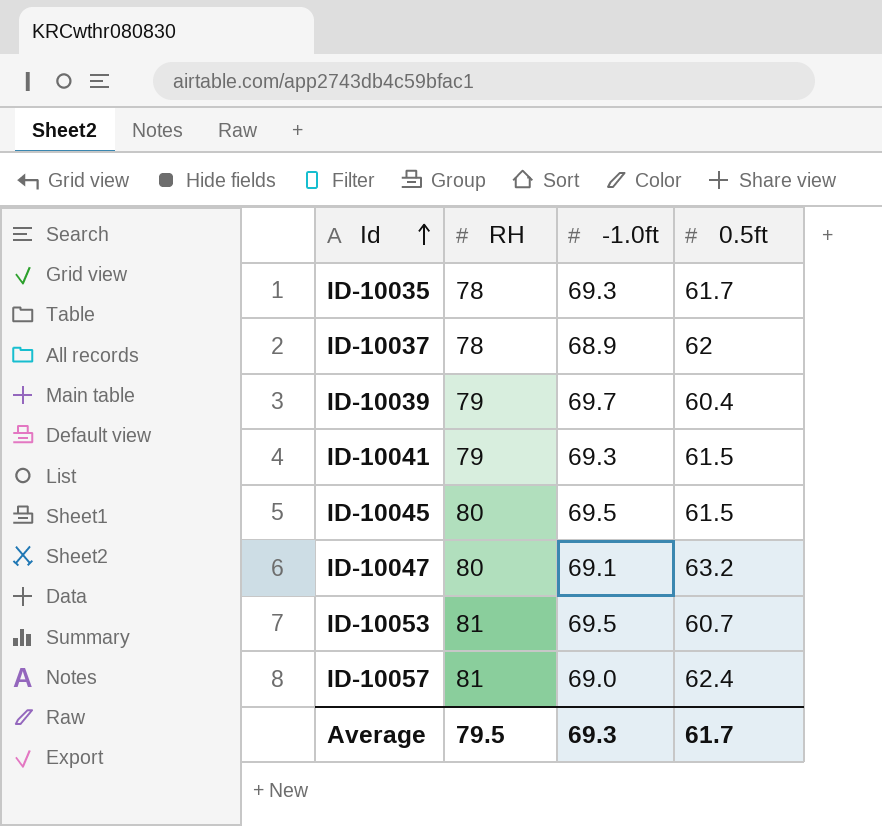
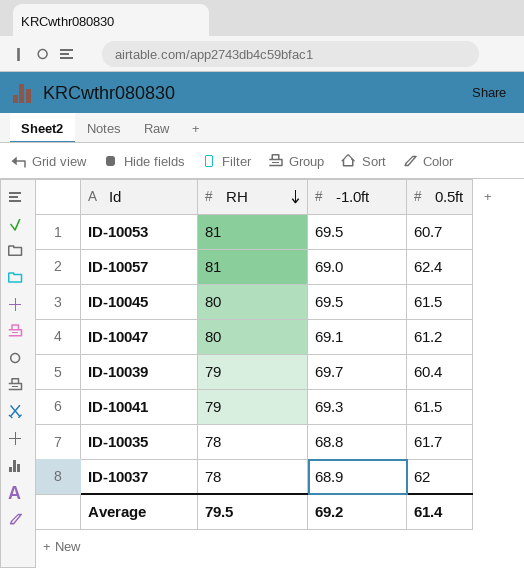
row order: Id ascending -> RH descending
ID-10047 | 0.5ft: 63.2 -> 61.2
ID-10035 | -1.0ft: 69.3 -> 68.8
Average | -1.0ft: 69.3 -> 69.2
Average | 0.5ft: 61.7 -> 61.4

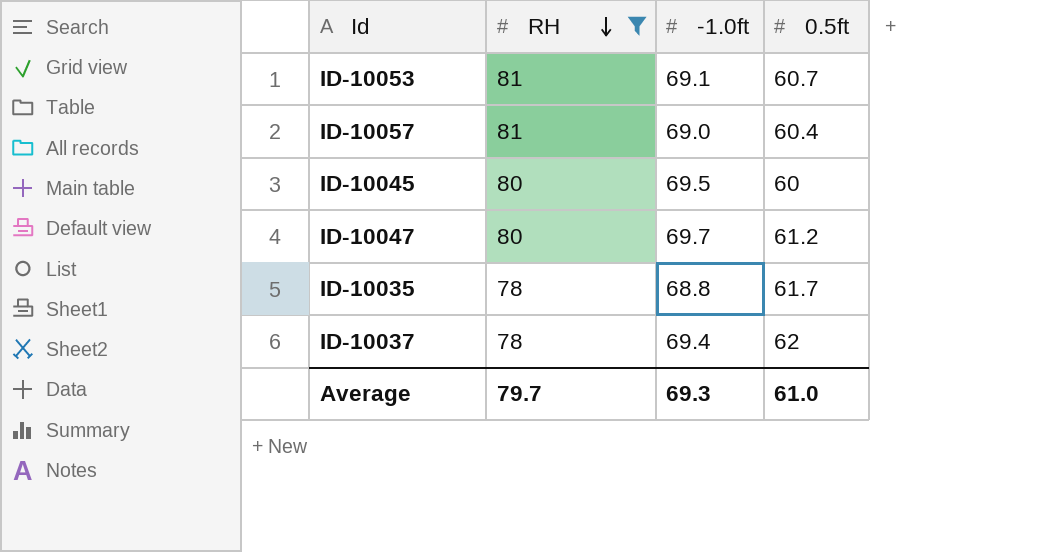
filter: none -> RH != 79
ID-10053 | -1.0ft: 69.5 -> 69.1
ID-10057 | 0.5ft: 62.4 -> 60.4
ID-10045 | 0.5ft: 61.5 -> 60
ID-10047 | -1.0ft: 69.1 -> 69.7
ID-10037 | -1.0ft: 68.9 -> 69.4
Average | RH: 79.5 -> 79.7
Average | -1.0ft: 69.2 -> 69.3
Average | 0.5ft: 61.4 -> 61.0

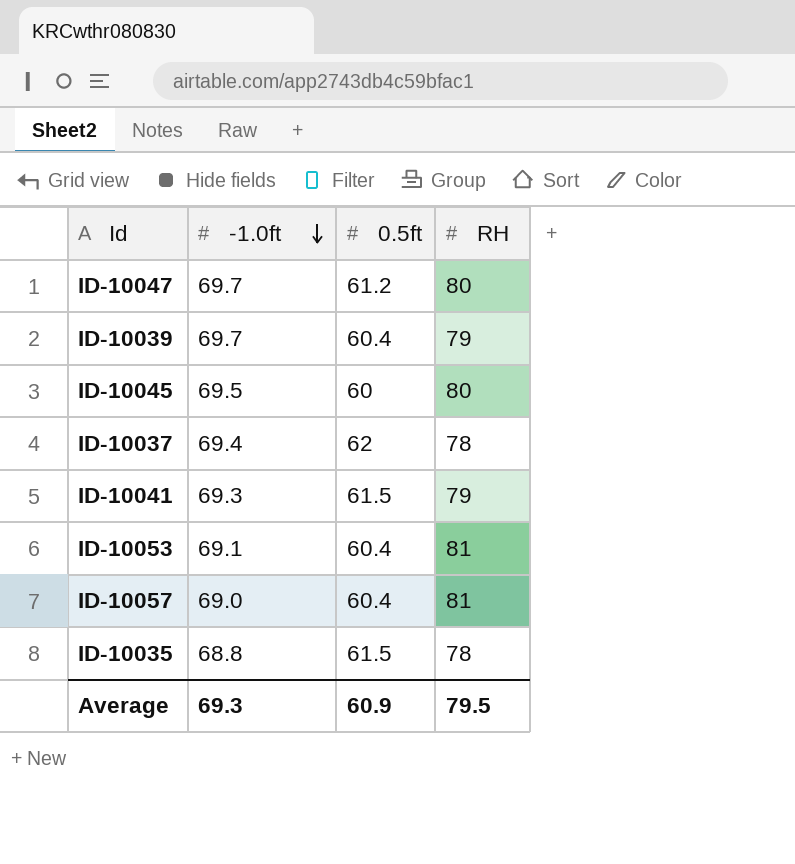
filter: RH != 79 -> none
row order: RH descending -> -1.0ft descending
column RH | position: 2 -> 4
ID-10053 | 0.5ft: 60.7 -> 60.4
ID-10035 | 0.5ft: 61.7 -> 61.5
Average | 0.5ft: 61.0 -> 60.9
Average | RH: 79.7 -> 79.5

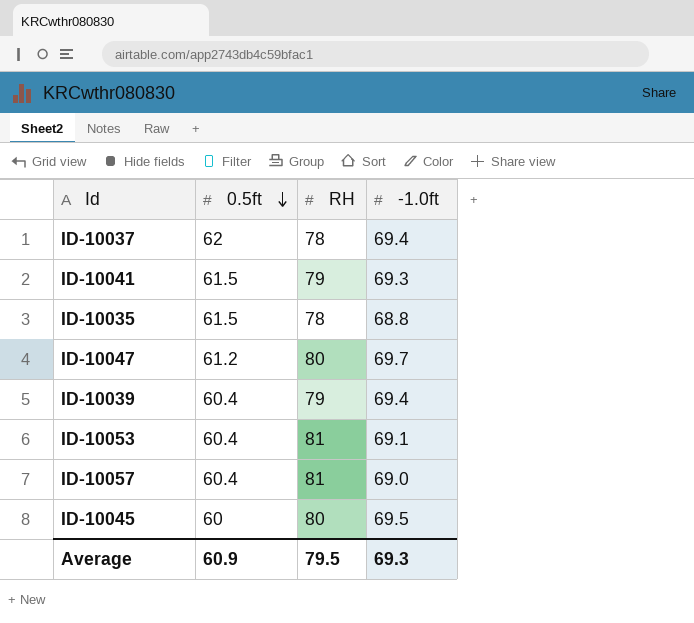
row order: -1.0ft descending -> 0.5ft descending
column -1.0ft | position: 2 -> 4
ID-10039 | -1.0ft: 69.7 -> 69.4

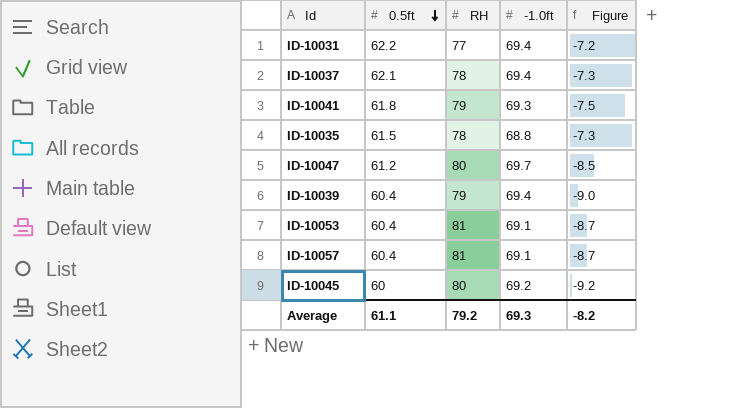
column Figure | formula: none -> [0.5ft] - [-1.0ft]
row ID-10031: none -> 62.2 | 77 | 69.4 | -7.2
ID-10037 | 0.5ft: 62 -> 62.1
ID-10041 | 0.5ft: 61.5 -> 61.8
ID-10057 | -1.0ft: 69.0 -> 69.1
ID-10045 | -1.0ft: 69.5 -> 69.2
Average | 0.5ft: 60.9 -> 61.1
Average | RH: 79.5 -> 79.2

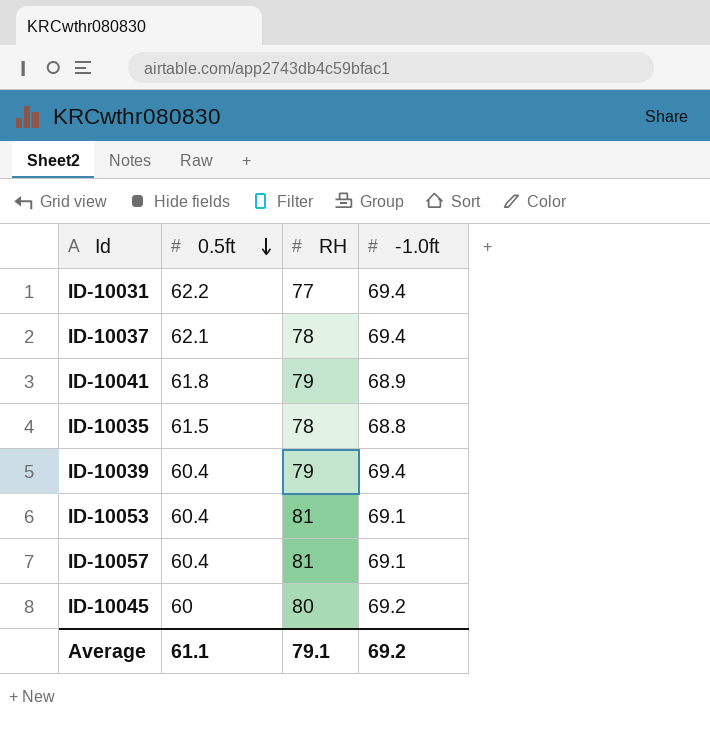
column Figure | formula: [0.5ft] - [-1.0ft] -> none
row ID-10047: 61.2 | 80 | 69.7 | -8.5 -> none
ID-10041 | -1.0ft: 69.3 -> 68.9
Average | RH: 79.2 -> 79.1
Average | -1.0ft: 69.3 -> 69.2

